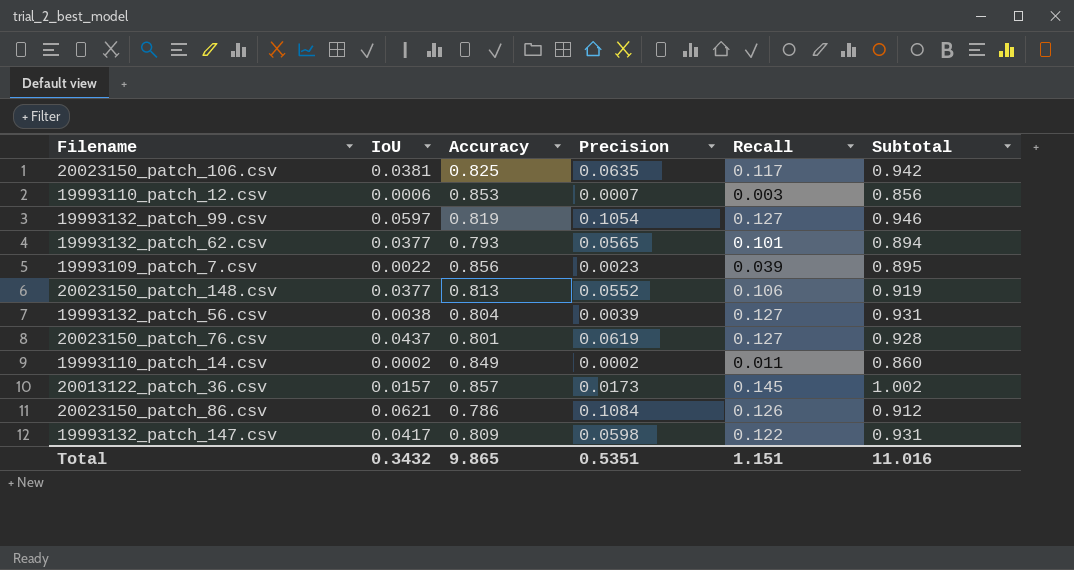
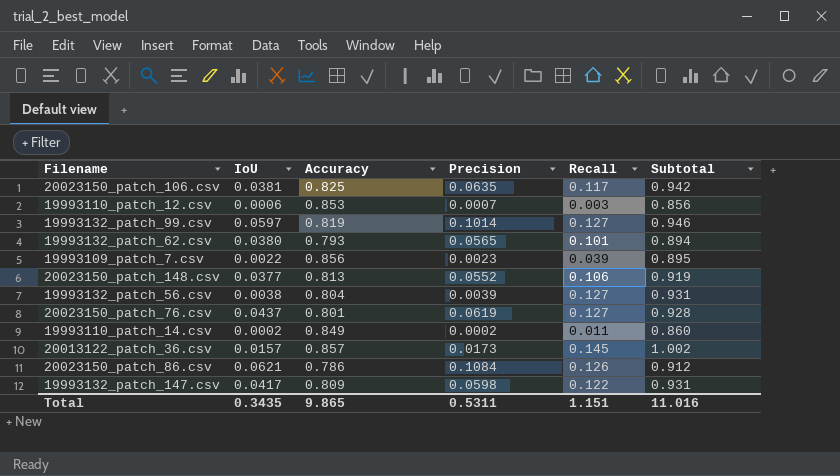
19993132_patch_99.csv | Precision: 0.1054 -> 0.1014
19993132_patch_62.csv | IoU: 0.0377 -> 0.0380
Total | IoU: 0.3432 -> 0.3435
Total | Precision: 0.5351 -> 0.5311

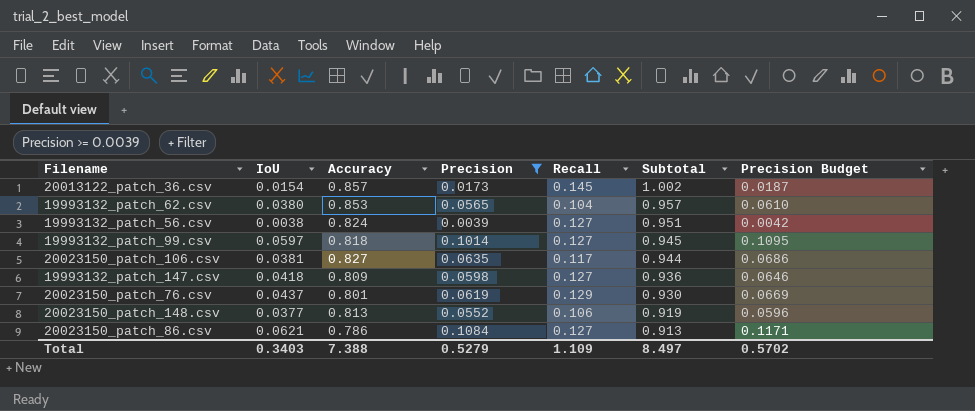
filter: none -> Precision >= 0.0039
row order: none -> Subtotal descending
column Precision Budget | formula: none -> [Precision] * 1.08
20013122_patch_36.csv | IoU: 0.0157 -> 0.0154
19993132_patch_62.csv | Accuracy: 0.793 -> 0.853
19993132_patch_62.csv | Recall: 0.101 -> 0.104
19993132_patch_62.csv | Subtotal: 0.894 -> 0.957
19993132_patch_56.csv | Accuracy: 0.804 -> 0.824
19993132_patch_56.csv | Subtotal: 0.931 -> 0.951
19993132_patch_99.csv | Accuracy: 0.819 -> 0.818
19993132_patch_99.csv | Subtotal: 0.946 -> 0.945
20023150_patch_106.csv | Accuracy: 0.825 -> 0.827
20023150_patch_106.csv | Subtotal: 0.942 -> 0.944
19993132_patch_147.csv | IoU: 0.0417 -> 0.0418
19993132_patch_147.csv | Recall: 0.122 -> 0.127
19993132_patch_147.csv | Subtotal: 0.931 -> 0.936
20023150_patch_76.csv | Recall: 0.127 -> 0.129
20023150_patch_76.csv | Subtotal: 0.928 -> 0.930
20023150_patch_86.csv | Recall: 0.126 -> 0.127
20023150_patch_86.csv | Subtotal: 0.912 -> 0.913
Total | IoU: 0.3435 -> 0.3403
Total | Accuracy: 9.865 -> 7.388
Total | Precision: 0.5311 -> 0.5279
Total | Recall: 1.151 -> 1.109
Total | Subtotal: 11.016 -> 8.497

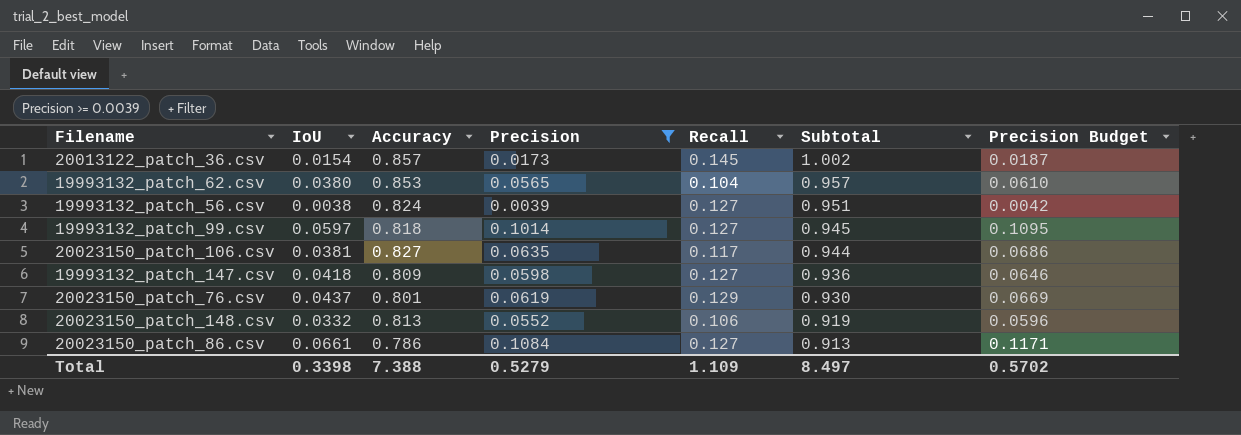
20023150_patch_148.csv | IoU: 0.0377 -> 0.0332
20023150_patch_86.csv | IoU: 0.0621 -> 0.0661
Total | IoU: 0.3403 -> 0.3398

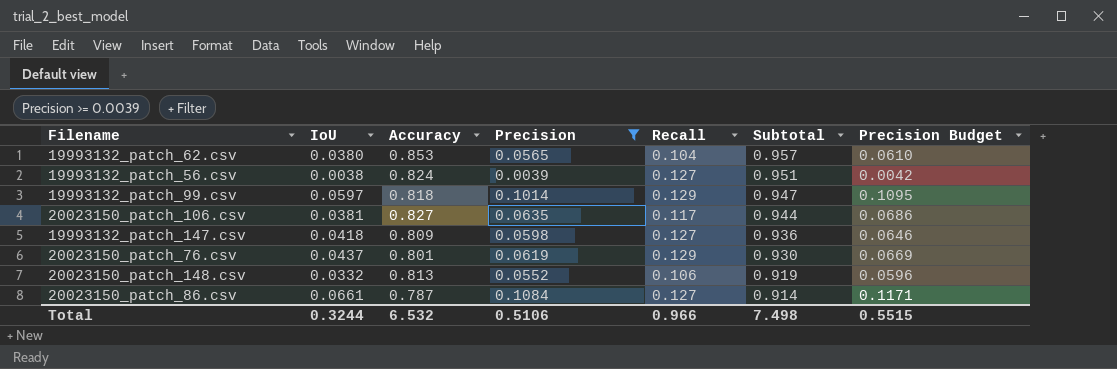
row 20013122_patch_36.csv: 0.0154 | 0.857 | 0.0173 | 0.145 | 1.002 | 0.0187 -> none
19993132_patch_99.csv | Recall: 0.127 -> 0.129
19993132_patch_99.csv | Subtotal: 0.945 -> 0.947
20023150_patch_86.csv | Accuracy: 0.786 -> 0.787
20023150_patch_86.csv | Subtotal: 0.913 -> 0.914
Total | IoU: 0.3398 -> 0.3244
Total | Accuracy: 7.388 -> 6.532
Total | Precision: 0.5279 -> 0.5106
Total | Recall: 1.109 -> 0.966
Total | Subtotal: 8.497 -> 7.498
Total | Precision Budget: 0.5702 -> 0.5515

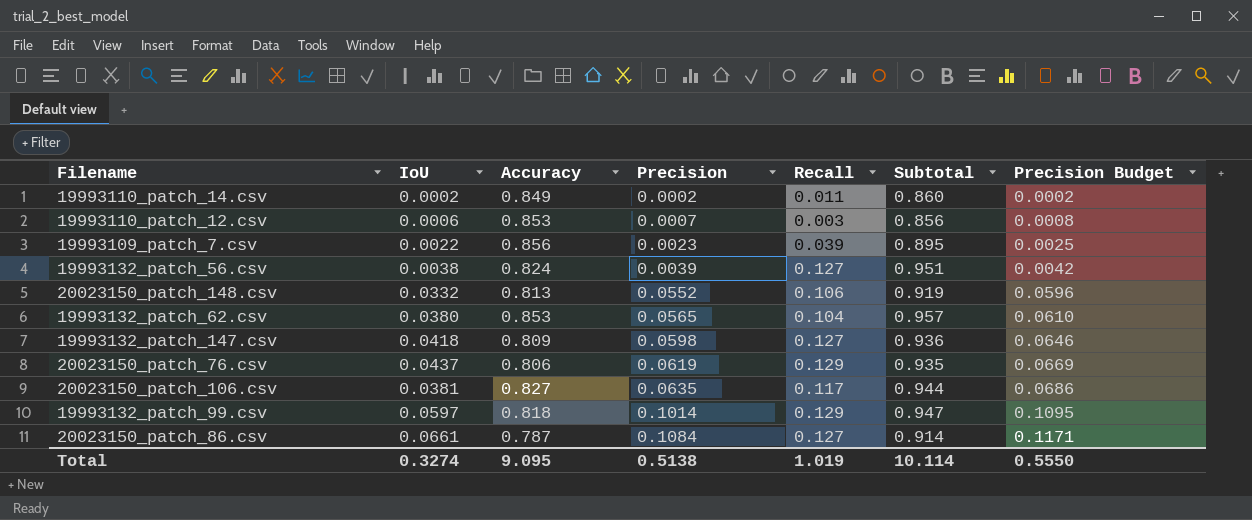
filter: Precision >= 0.0039 -> none
row order: Subtotal descending -> Precision ascending
20023150_patch_76.csv | Accuracy: 0.801 -> 0.806
20023150_patch_76.csv | Subtotal: 0.930 -> 0.935
Total | IoU: 0.3244 -> 0.3274
Total | Accuracy: 6.532 -> 9.095
Total | Precision: 0.5106 -> 0.5138
Total | Recall: 0.966 -> 1.019
Total | Subtotal: 7.498 -> 10.114
Total | Precision Budget: 0.5515 -> 0.5550

